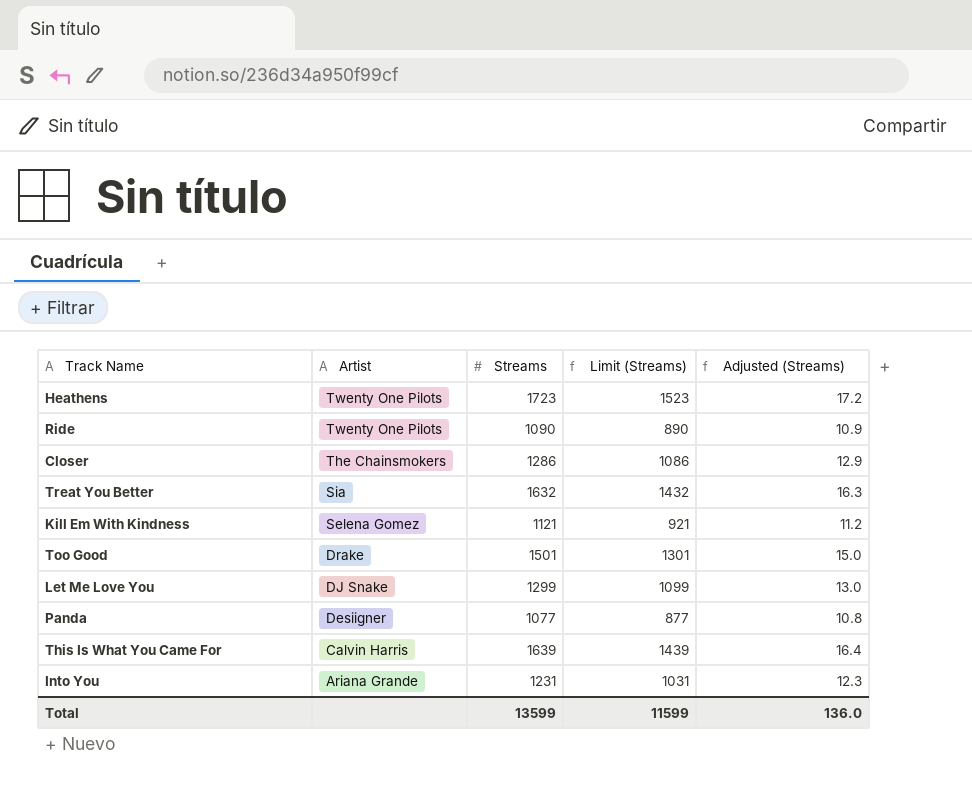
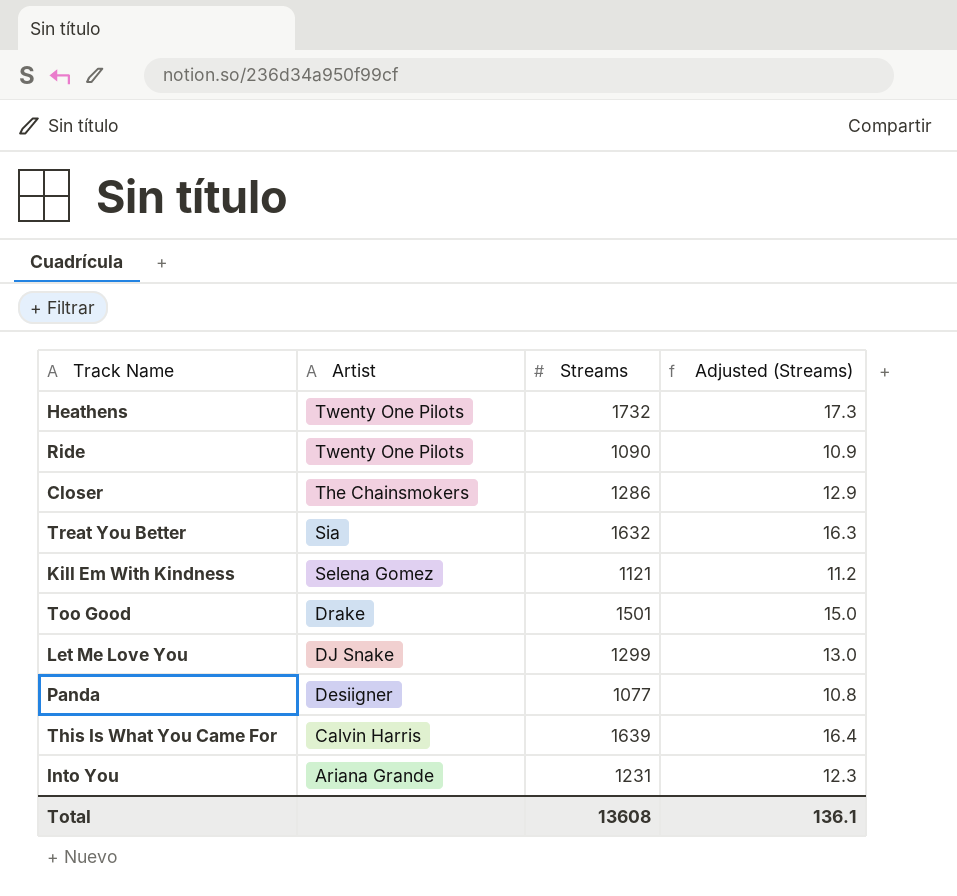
column Limit (Streams) | formula: [Streams] - 200 -> none
Heathens | Streams: 1723 -> 1732
Heathens | Adjusted (Streams): 17.2 -> 17.3
Total | Streams: 13599 -> 13608
Total | Adjusted (Streams): 136.0 -> 136.1

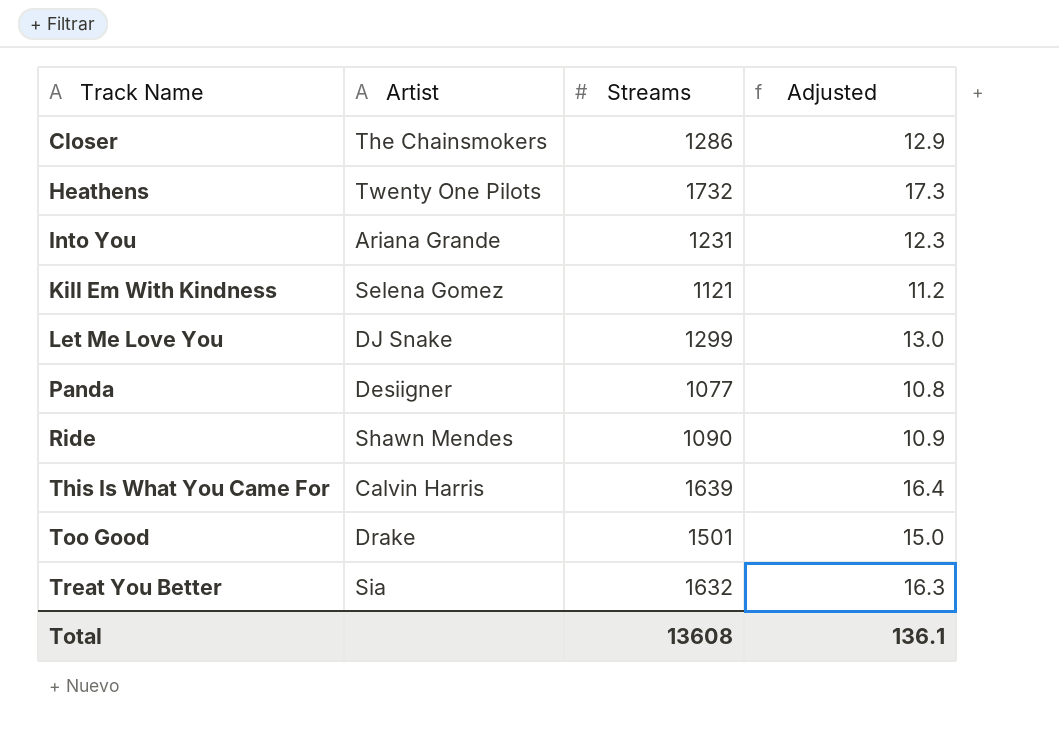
row order: Artist descending -> Track Name ascending
column name: Adjusted (Streams) -> Adjusted
Ride | Artist: Twenty One Pilots -> Shawn Mendes

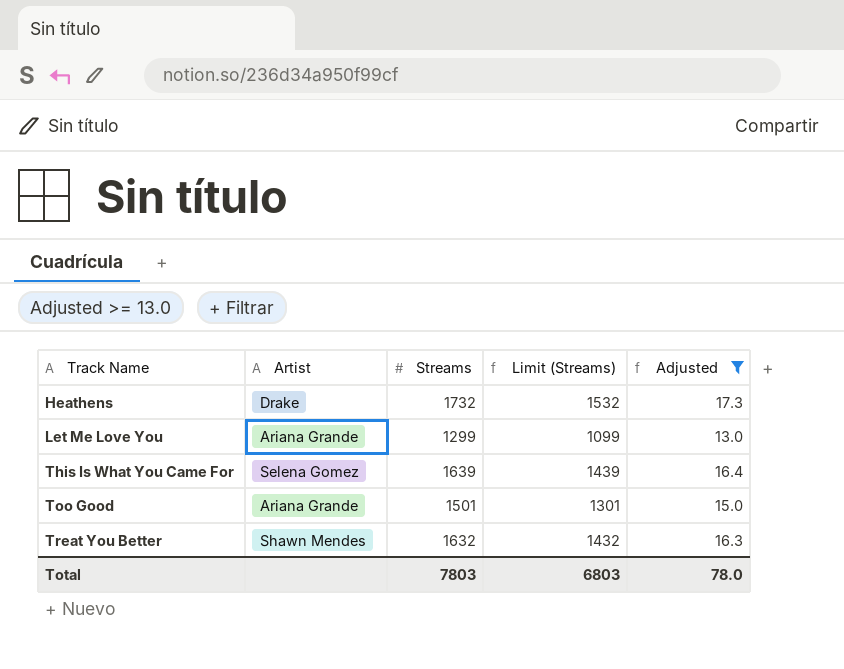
filter: none -> Adjusted >= 13.0
column Limit (Streams) | formula: none -> [Streams] - 200
Heathens | Artist: Twenty One Pilots -> Drake
Let Me Love You | Artist: DJ Snake -> Ariana Grande
This Is What You Came For | Artist: Calvin Harris -> Selena Gomez
Too Good | Artist: Drake -> Ariana Grande
Treat You Better | Artist: Sia -> Shawn Mendes
Total | Streams: 13608 -> 7803
Total | Adjusted: 136.1 -> 78.0

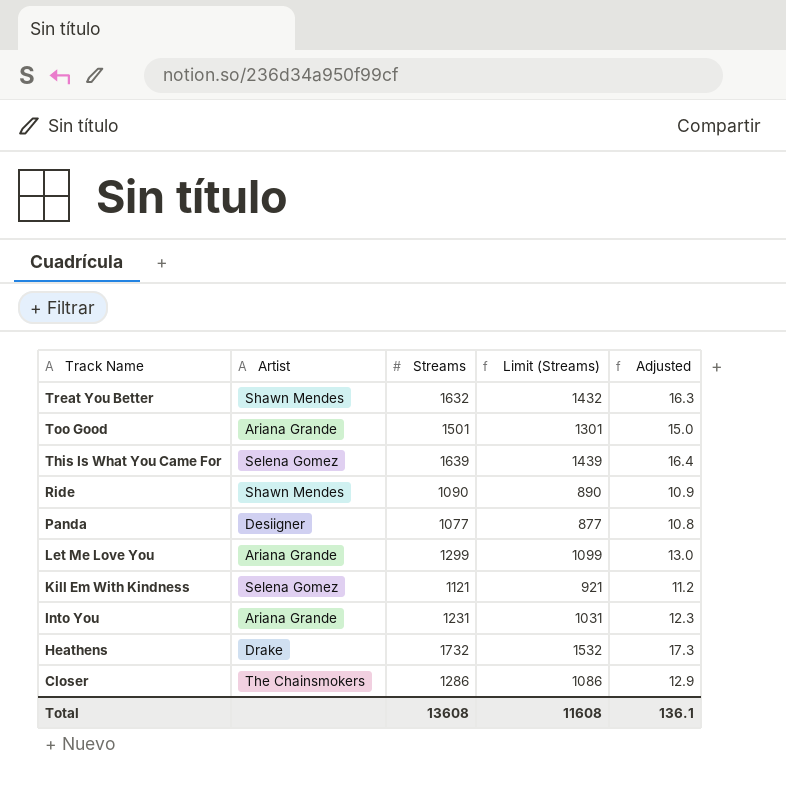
filter: Adjusted >= 13.0 -> none
row order: Track Name ascending -> Track Name descending
Total | Streams: 7803 -> 13608
Total | Limit (Streams): 6803 -> 11608
Total | Adjusted: 78.0 -> 136.1

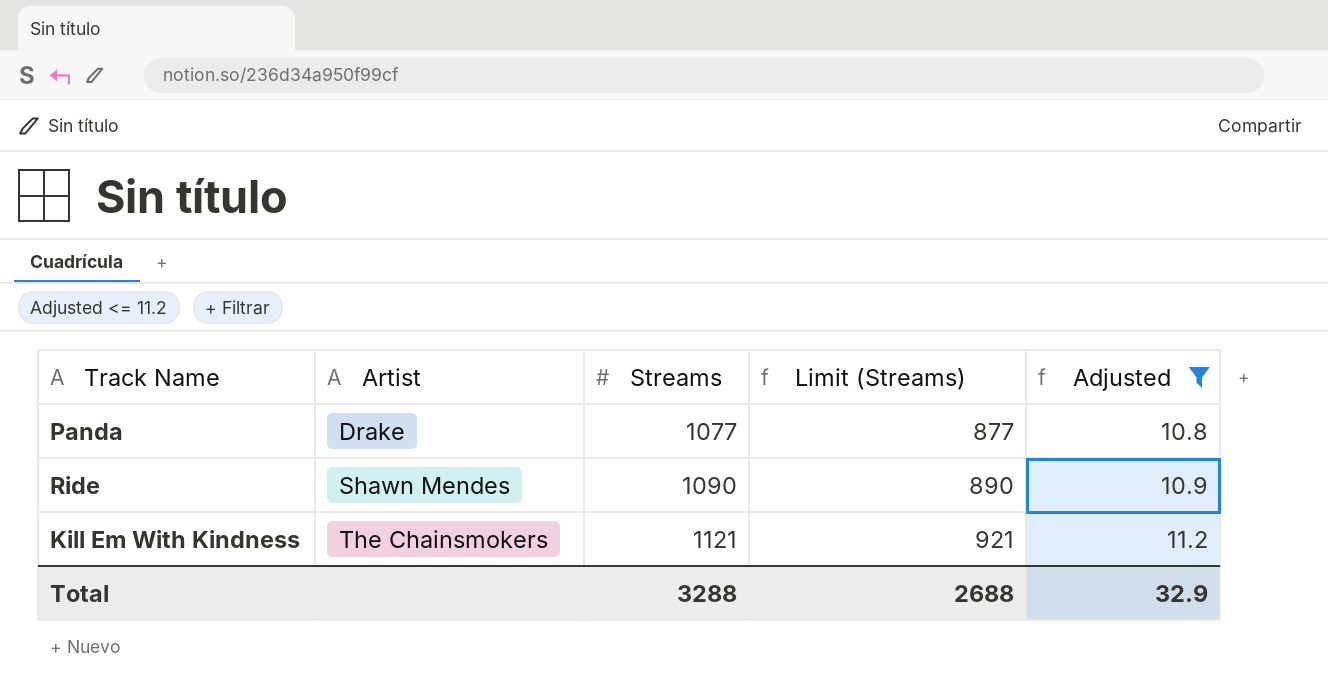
filter: none -> Adjusted <= 11.2
row order: Track Name descending -> Artist ascending
Panda | Artist: Desiigner -> Drake
Kill Em With Kindness | Artist: Selena Gomez -> The Chainsmokers
Total | Streams: 13608 -> 3288
Total | Limit (Streams): 11608 -> 2688
Total | Adjusted: 136.1 -> 32.9

